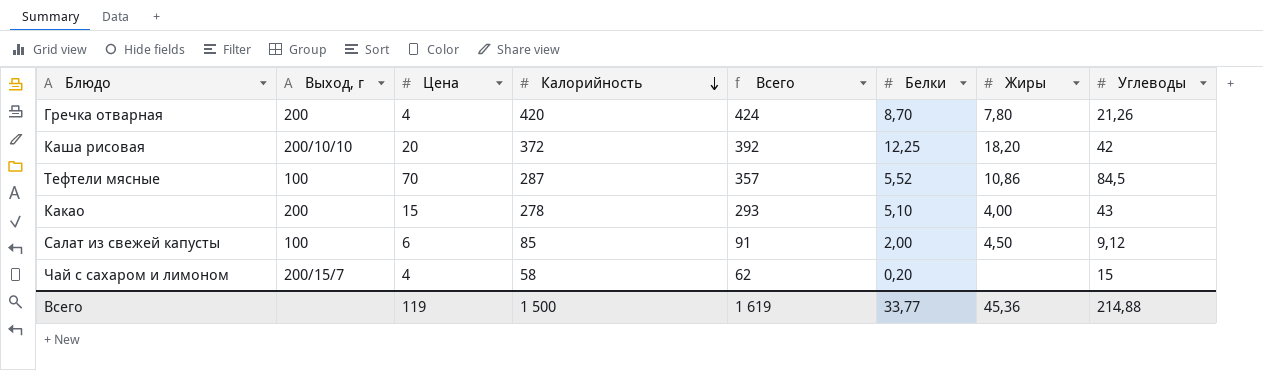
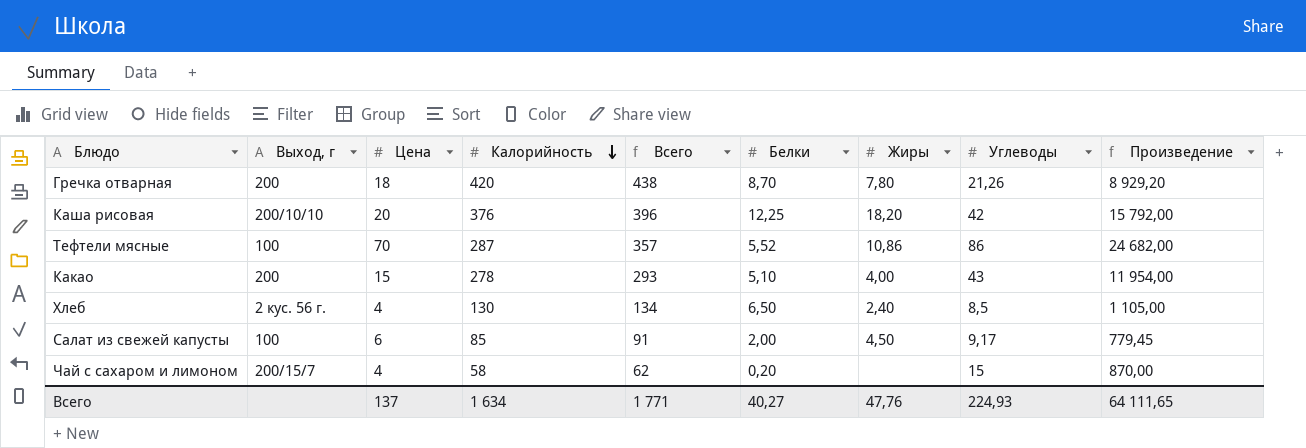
column Произведение | formula: none -> [Калорийность] * [Углеводы]
Гречка отварная | Цена: 4 -> 18
Гречка отварная | Всего: 424 -> 438
Каша рисовая | Калорийность: 372 -> 376
Каша рисовая | Всего: 392 -> 396
Тефтели мясные | Углеводы: 84,5 -> 86
row Хлеб: none -> 2 кус. 56 г. | 4 | 130 | 134 | 6,50 | 2,40 | 8,5 | 1 105,00
Салат из свежей капусты | Углеводы: 9,12 -> 9,17
Всего | Цена: 119 -> 137
Всего | Калорийность: 1 500 -> 1 634
Всего | Всего: 1 619 -> 1 771
Всего | Белки: 33,77 -> 40,27
Всего | Жиры: 45,36 -> 47,76
Всего | Углеводы: 214,88 -> 224,93

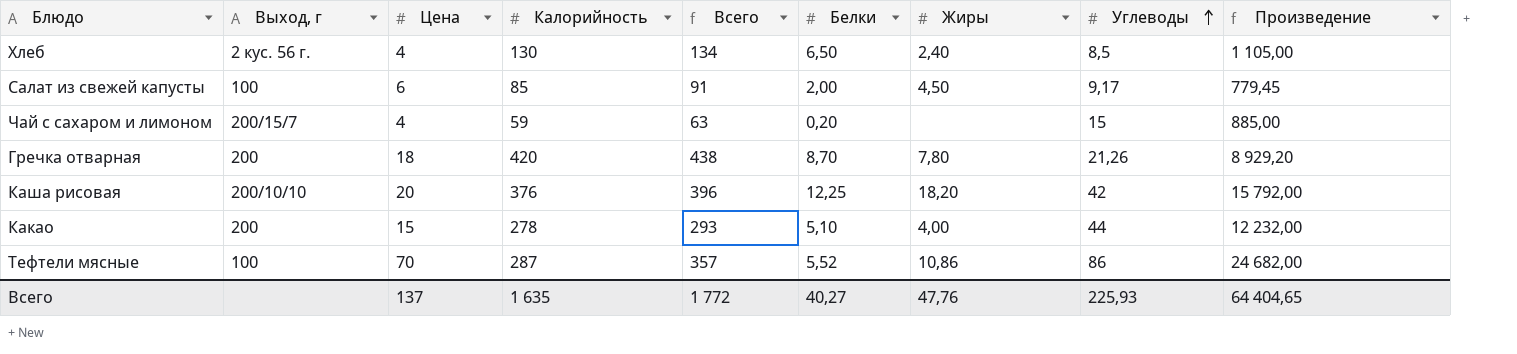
row order: Калорийность descending -> Углеводы ascending
Чай с сахаром и лимоном | Калорийность: 58 -> 59
Чай с сахаром и лимоном | Всего: 62 -> 63
Чай с сахаром и лимоном | Произведение: 870,00 -> 885,00
Какао | Углеводы: 43 -> 44
Какао | Произведение: 11 954,00 -> 12 232,00
Всего | Калорийность: 1 634 -> 1 635
Всего | Всего: 1 771 -> 1 772
Всего | Углеводы: 224,93 -> 225,93
Всего | Произведение: 64 111,65 -> 64 404,65

